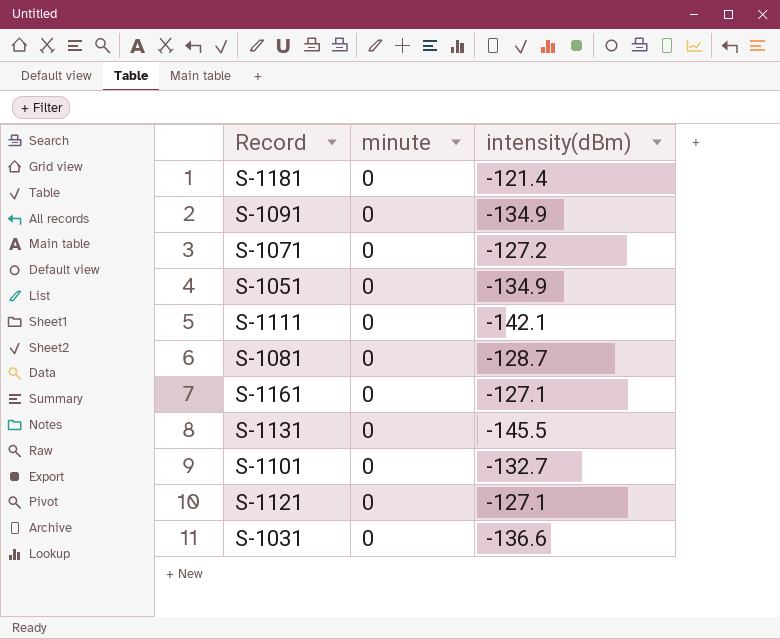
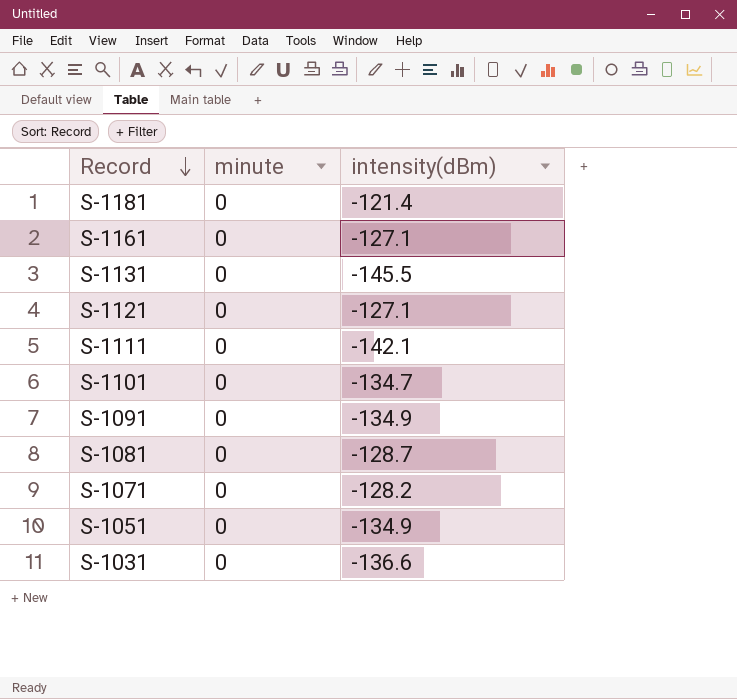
row order: none -> Record descending
S-1101 | intensity(dBm): -132.7 -> -134.7
S-1071 | intensity(dBm): -127.2 -> -128.2

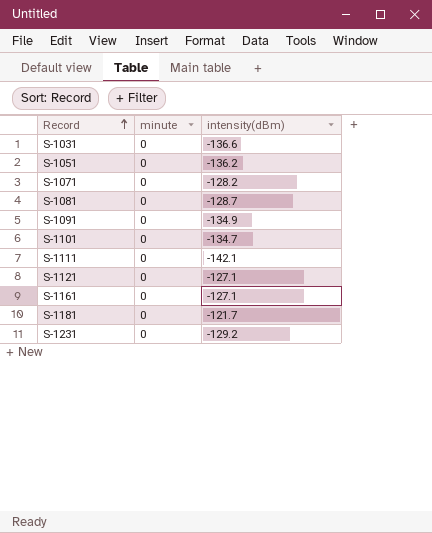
row order: Record descending -> Record ascending
row S-1131: 0 | -145.5 -> none
S-1051 | intensity(dBm): -134.9 -> -136.2
S-1181 | intensity(dBm): -121.4 -> -121.7
row S-1231: none -> 0 | -129.2

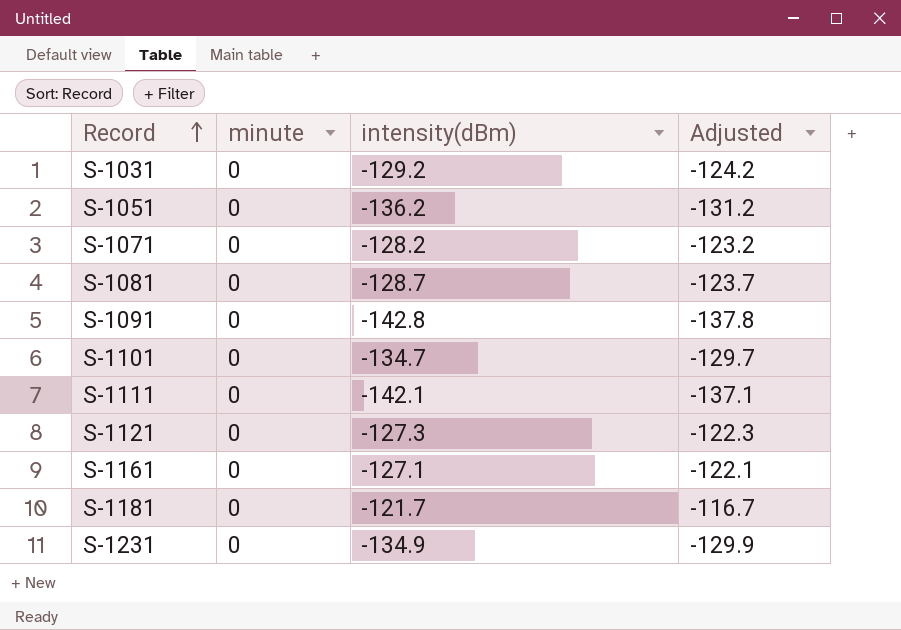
column Adjusted | formula: none -> [intensity(dBm)] + 5
S-1031 | intensity(dBm): -136.6 -> -129.2
S-1091 | intensity(dBm): -134.9 -> -142.8
S-1121 | intensity(dBm): -127.1 -> -127.3
S-1231 | intensity(dBm): -129.2 -> -134.9

